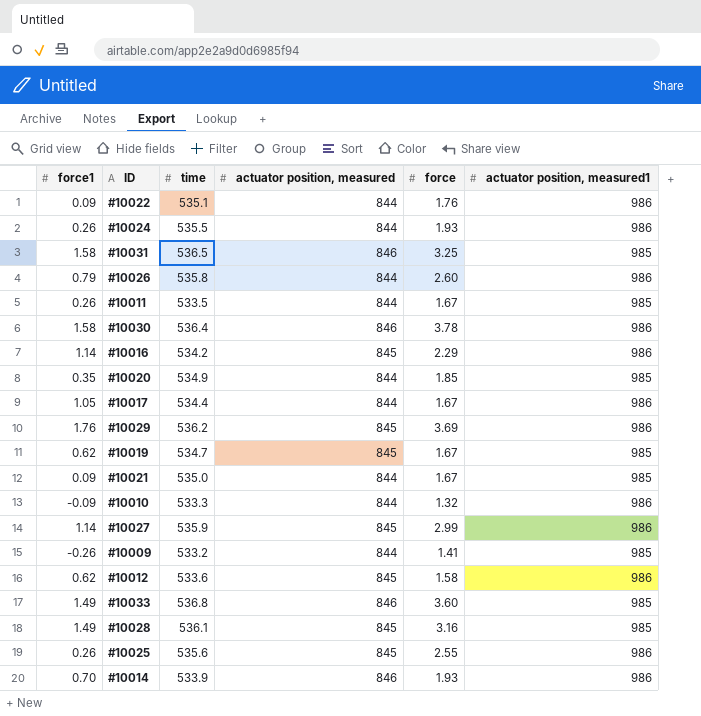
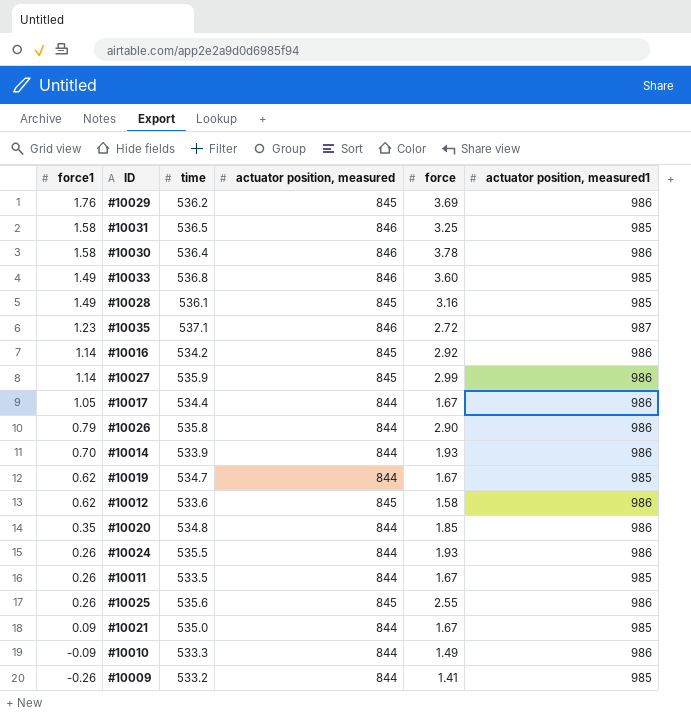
row order: none -> force1 descending
row #10022: 0.09 | 535.1 | 844 | 1.76 | 986 -> none
row #10035: none -> 1.23 | 537.1 | 846 | 2.72 | 987
#10016 | force: 2.29 -> 2.92
#10026 | force: 2.60 -> 2.90
#10014 | actuator position, measured: 846 -> 844
#10019 | actuator position, measured: 845 -> 844
#10020 | time: 534.9 -> 534.8
#10020 | actuator position, measured1: 985 -> 986
#10010 | force: 1.32 -> 1.49

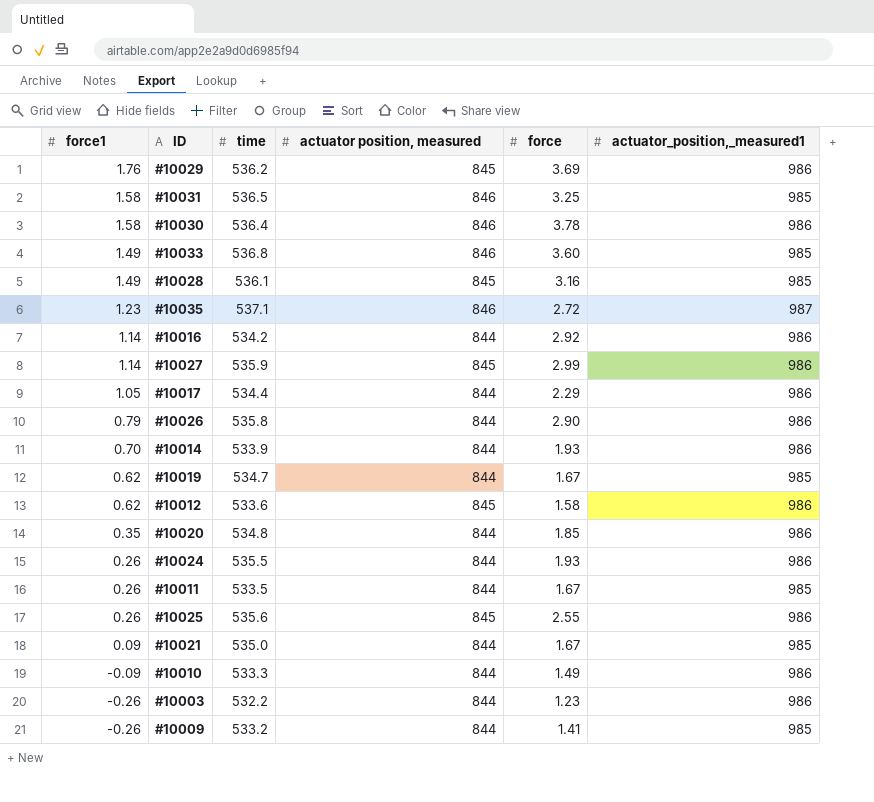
column name: actuator position, measured1 -> actuator_position,_measured1
#10016 | actuator position, measured: 845 -> 844
#10017 | force: 1.67 -> 2.29
row #10003: none -> -0.26 | 532.2 | 844 | 1.23 | 986

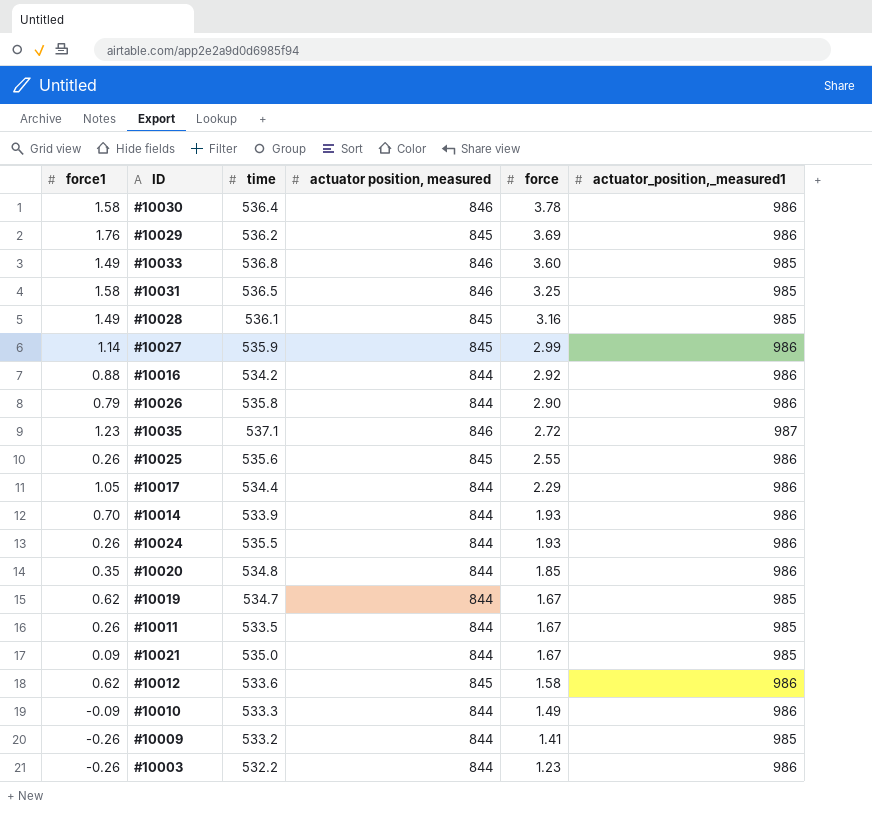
row order: force1 descending -> force descending
#10016 | force1: 1.14 -> 0.88

